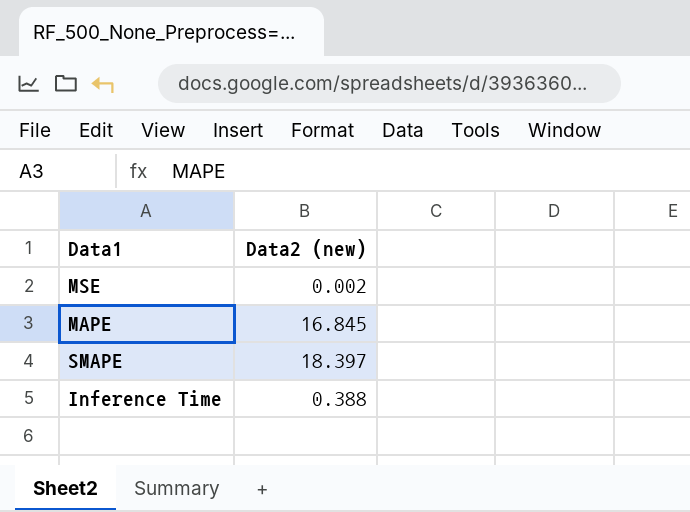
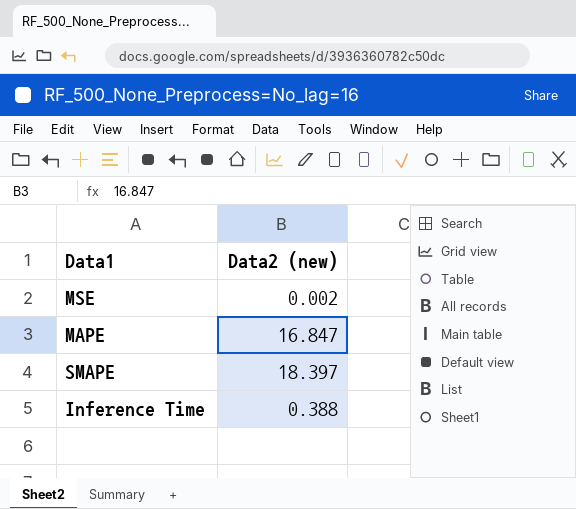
MAPE | Data2 (new): 16.845 -> 16.847

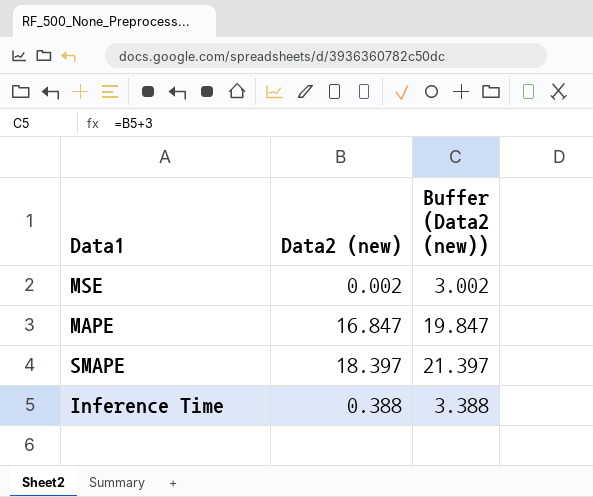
column Buffer (Data2 (new)) | formula: none -> [Data2 (new)] + 3

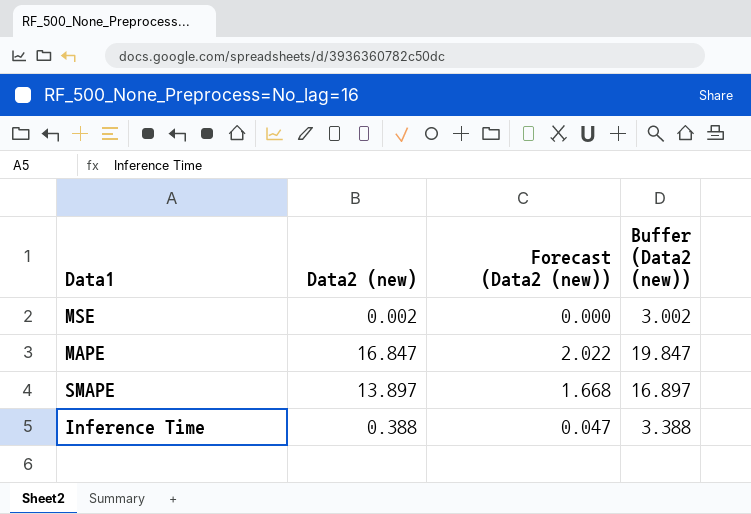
column Forecast (Data2 (new)) | formula: none -> [Data2 (new)] * 0.12
SMAPE | Data2 (new): 18.397 -> 13.897
SMAPE | Buffer (Data2 (new)): 21.397 -> 16.897

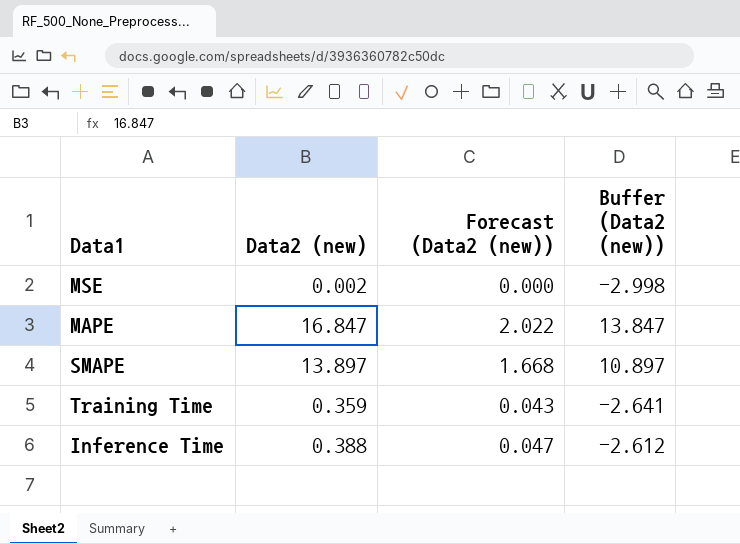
column Buffer (Data2 (new)) | formula: [Data2 (new)] + 3 -> [Data2 (new)] - 3
row Training Time: none -> 0.359 | 0.043 | -2.641

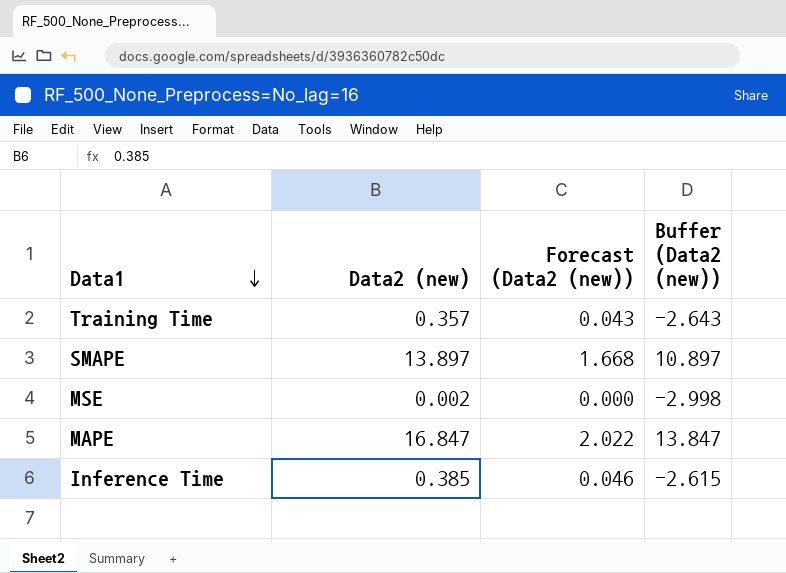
row order: none -> Data1 descending
Training Time | Data2 (new): 0.359 -> 0.357
Training Time | Buffer (Data2 (new)): -2.641 -> -2.643
Inference Time | Data2 (new): 0.388 -> 0.385
Inference Time | Forecast (Data2 (new)): 0.047 -> 0.046
Inference Time | Buffer (Data2 (new)): -2.612 -> -2.615

